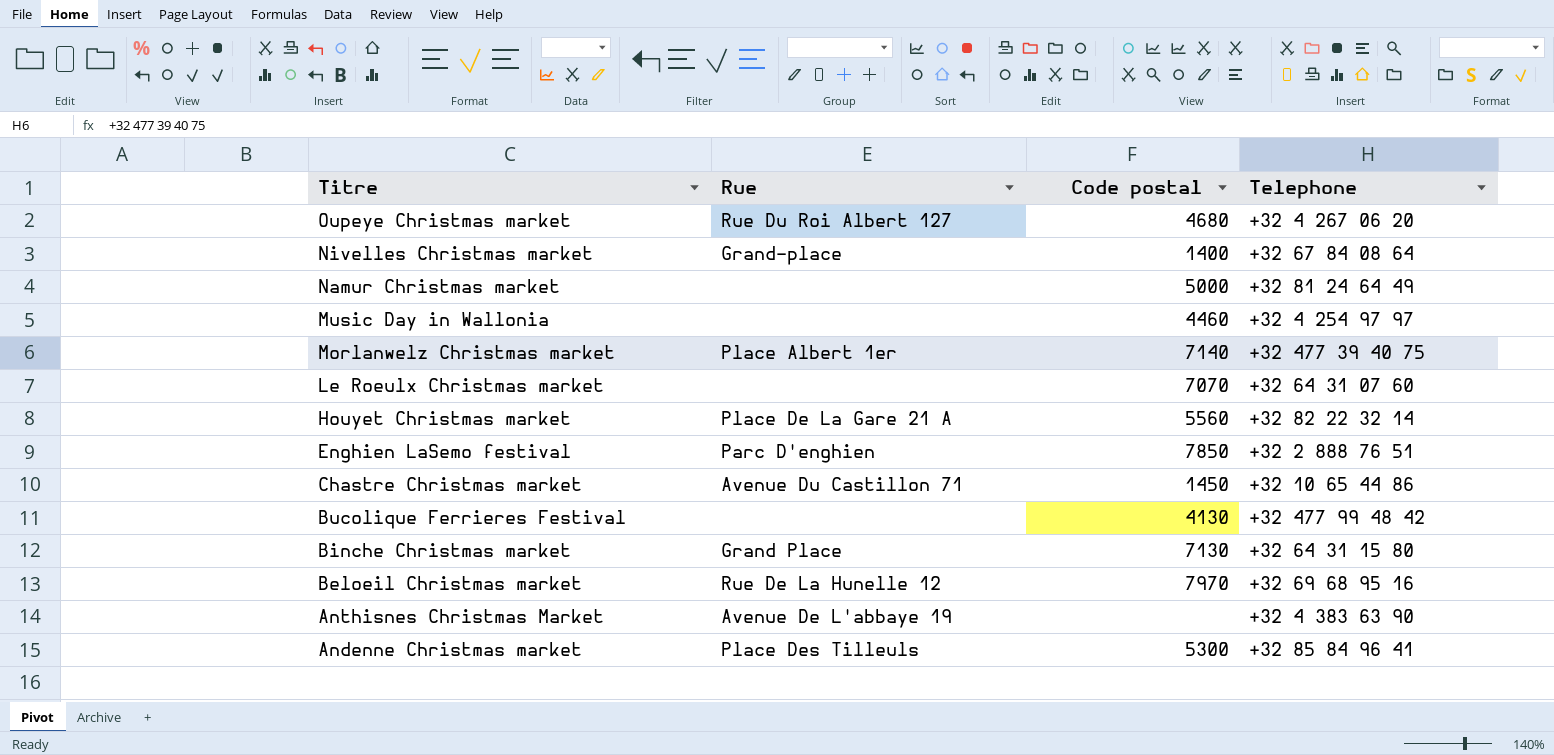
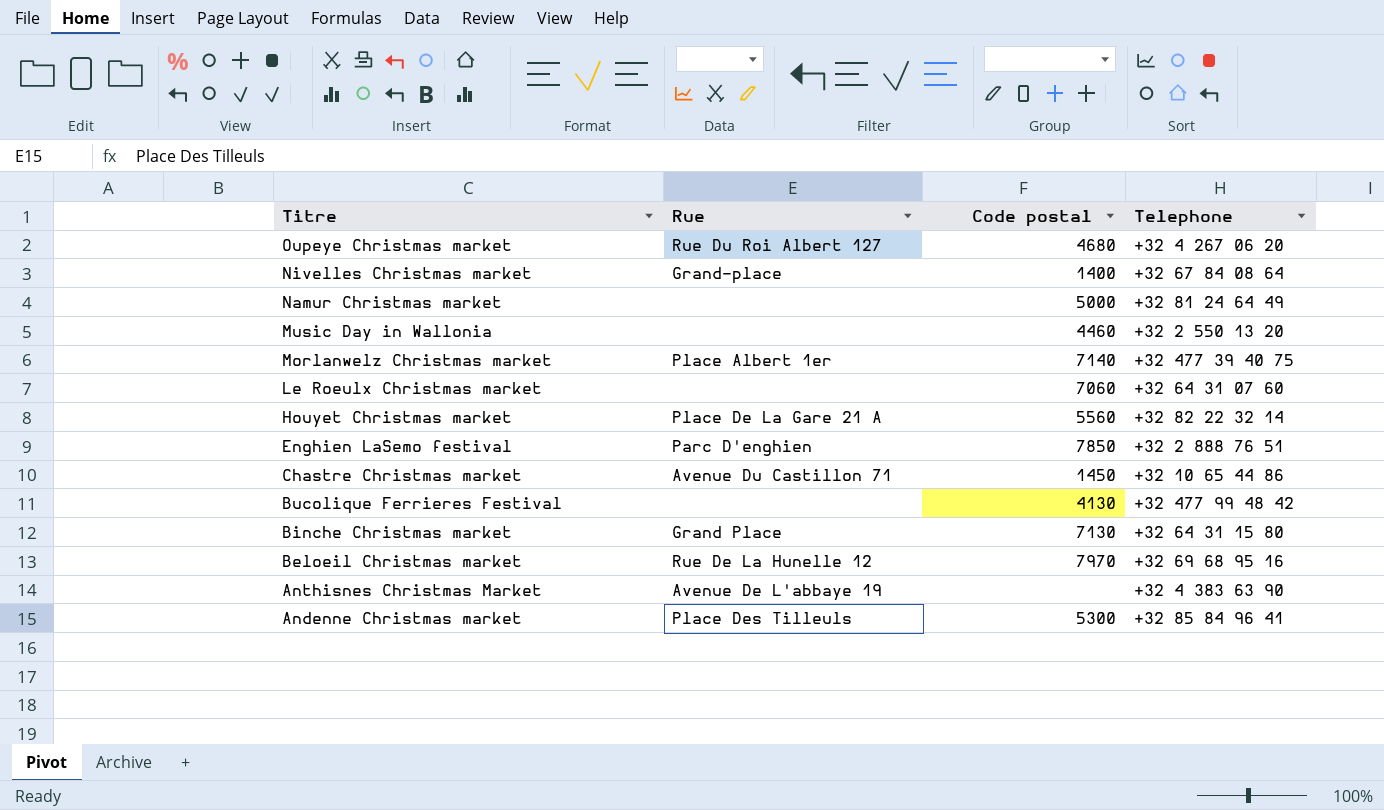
Music Day in Wallonia | Telephone: +32 4 254 97 97 -> +32 2 550 13 20
Le Roeulx Christmas market | Code postal: 7070 -> 7060

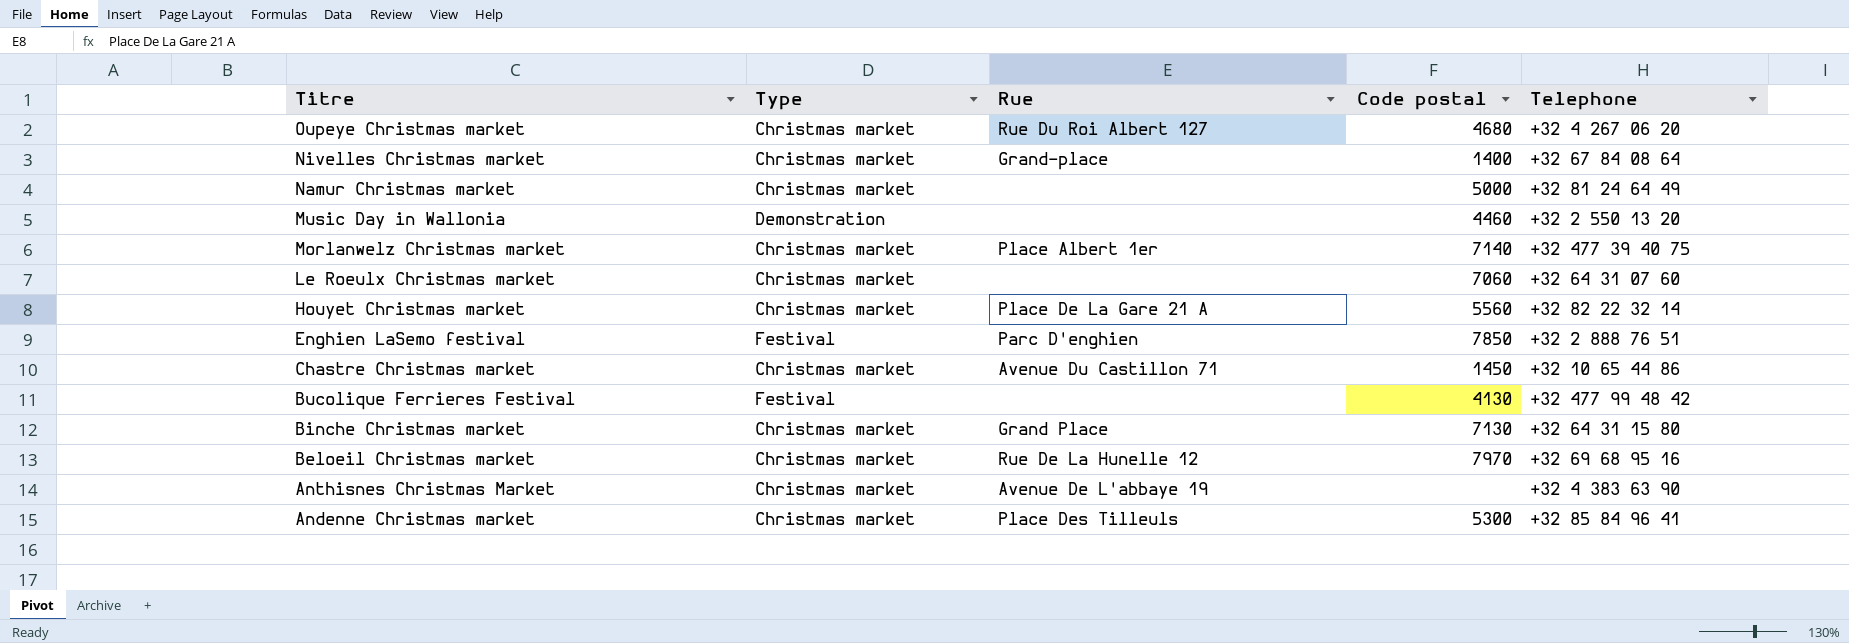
column Type | position: none -> 2

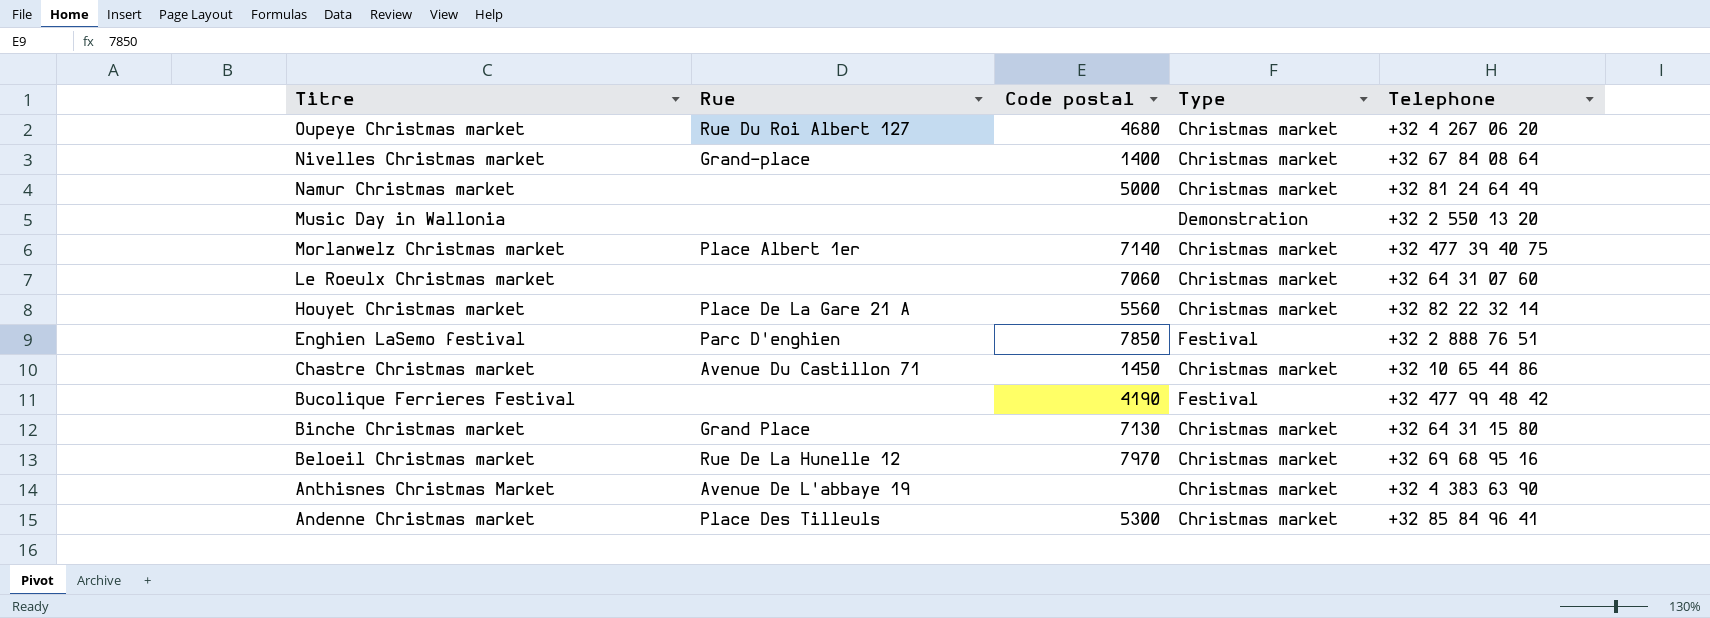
column Type | position: 2 -> 4
Music Day in Wallonia | Code postal: 4460 -> none
Bucolique Ferrieres Festival | Code postal: 4130 -> 4190

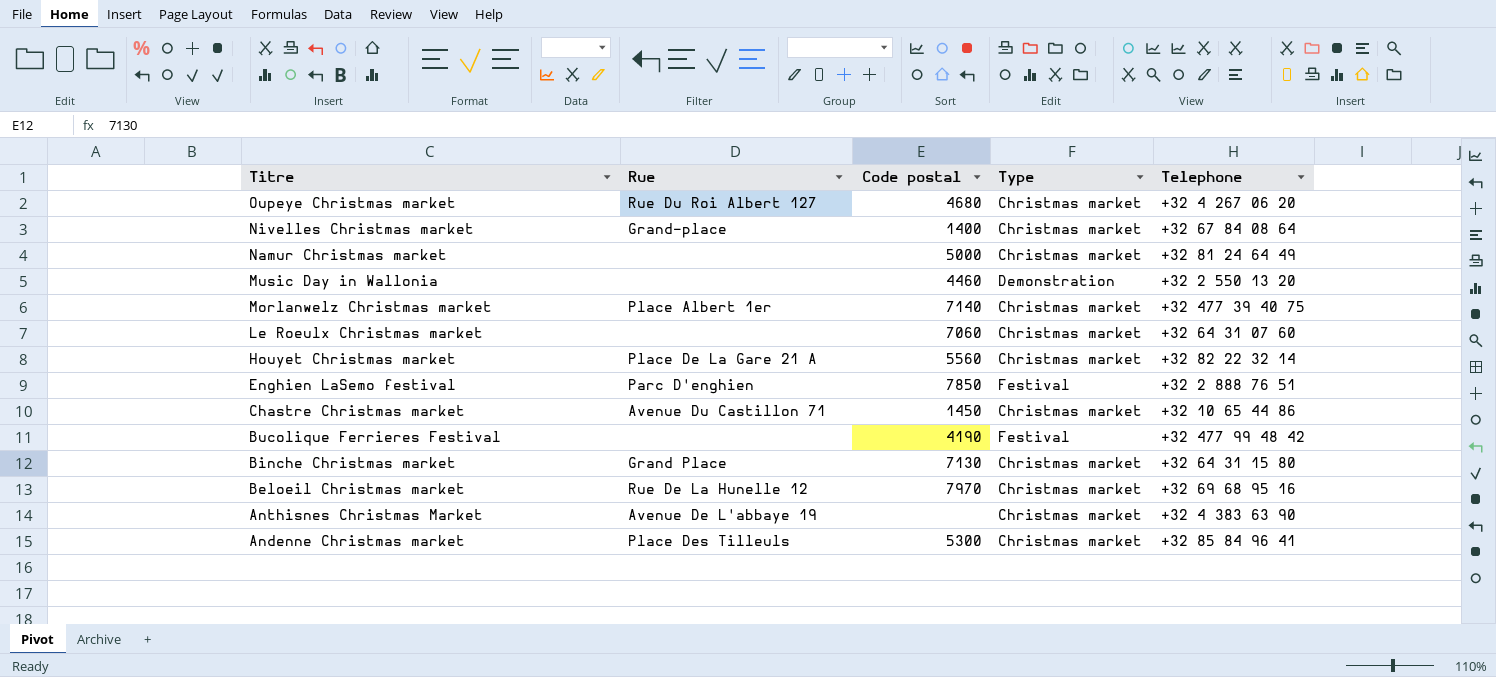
Music Day in Wallonia | Code postal: none -> 4460

